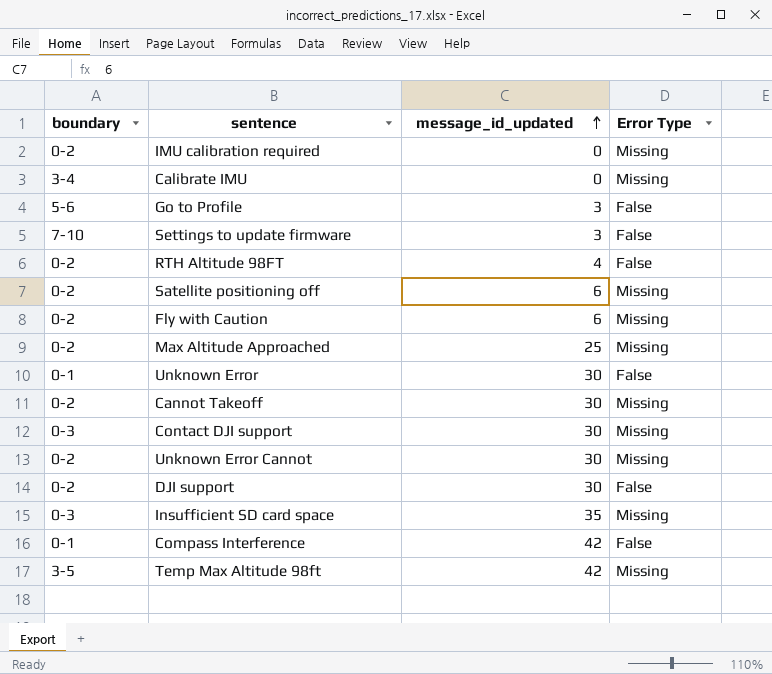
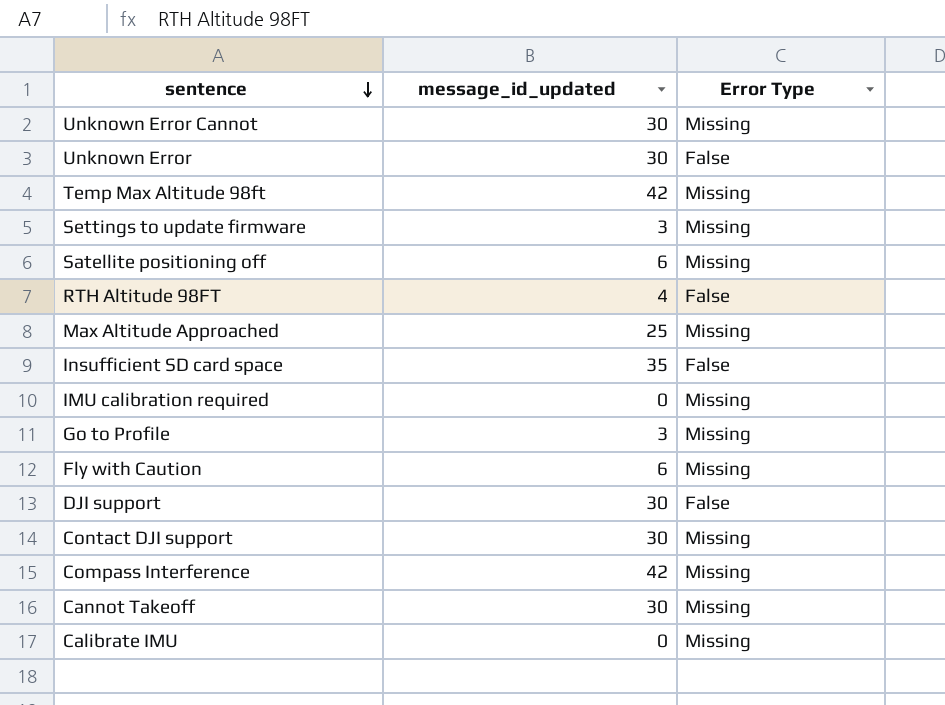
row order: message_id_updated ascending -> sentence descending
column boundary | position: 1 -> none
Settings to update firmware | Error Type: False -> Missing
Insufficient SD card space | Error Type: Missing -> False
Go to Profile | Error Type: False -> Missing
Compass Interference | Error Type: False -> Missing

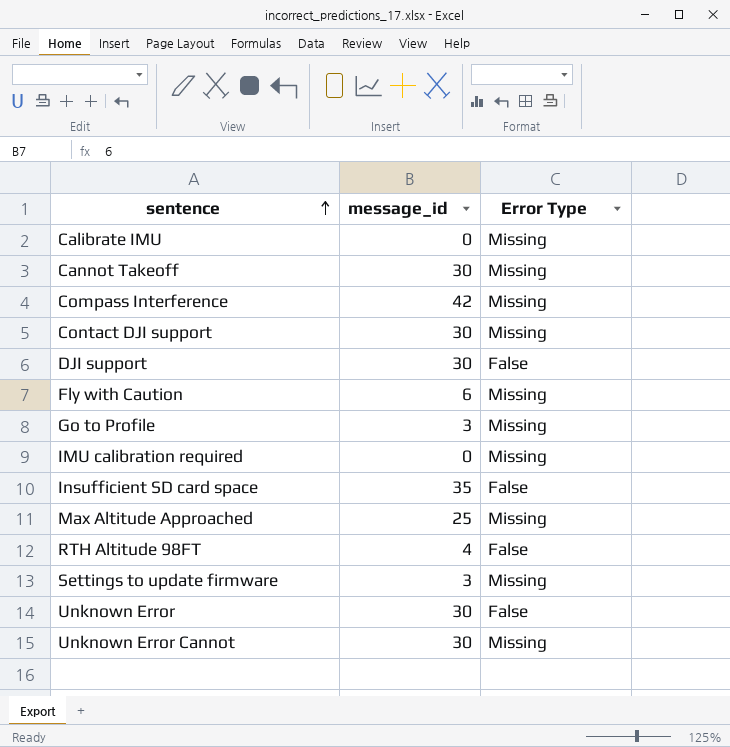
row order: sentence descending -> sentence ascending
column name: message_id_updated -> message_id
row Temp Max Altitude 98ft: 42 | Missing -> none
row Satellite positioning off: 6 | Missing -> none

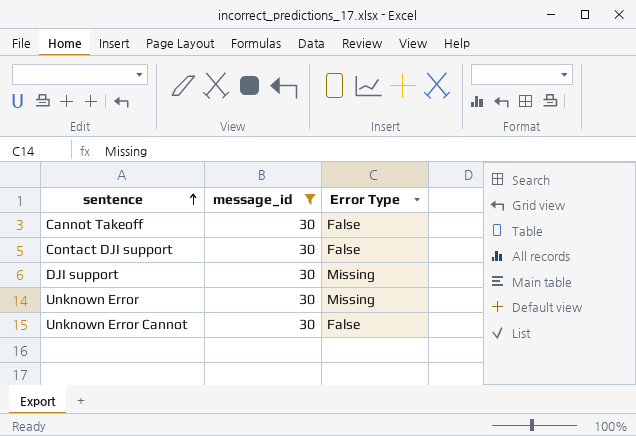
filter: none -> message_id = 30
Cannot Takeoff | Error Type: Missing -> False
Contact DJI support | Error Type: Missing -> False
DJI support | Error Type: False -> Missing
Unknown Error | Error Type: False -> Missing
Unknown Error Cannot | Error Type: Missing -> False

